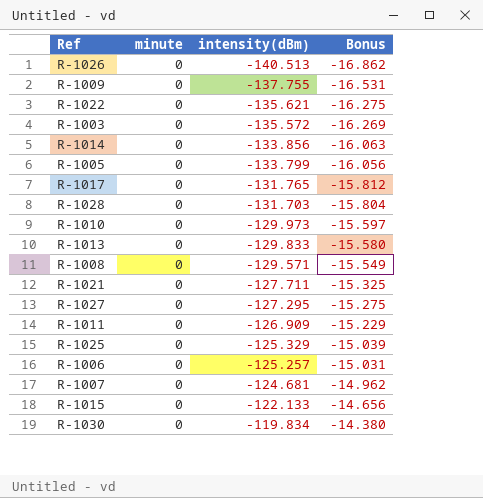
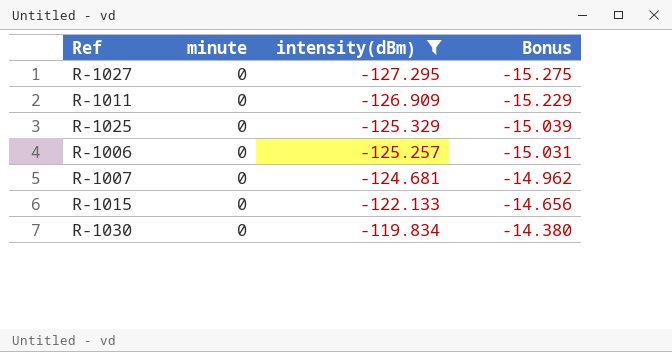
filter: none -> intensity(dBm) >= -127.295

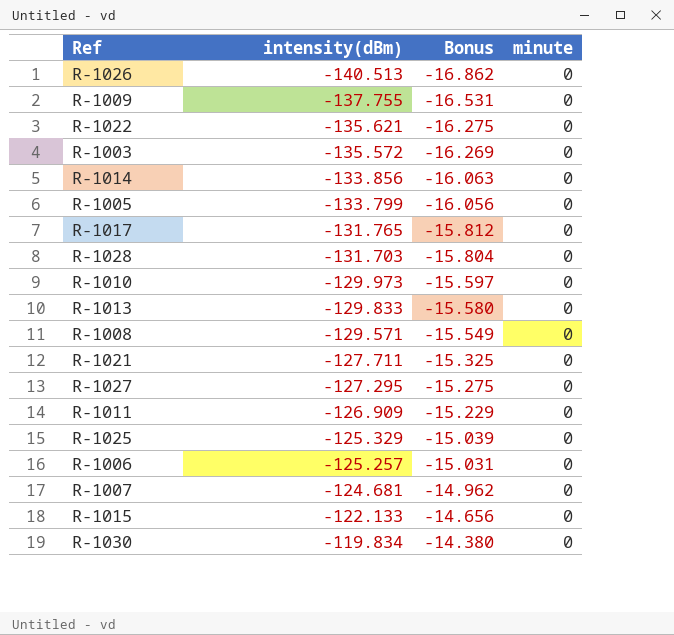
filter: intensity(dBm) >= -127.295 -> none
column minute | position: 2 -> 4

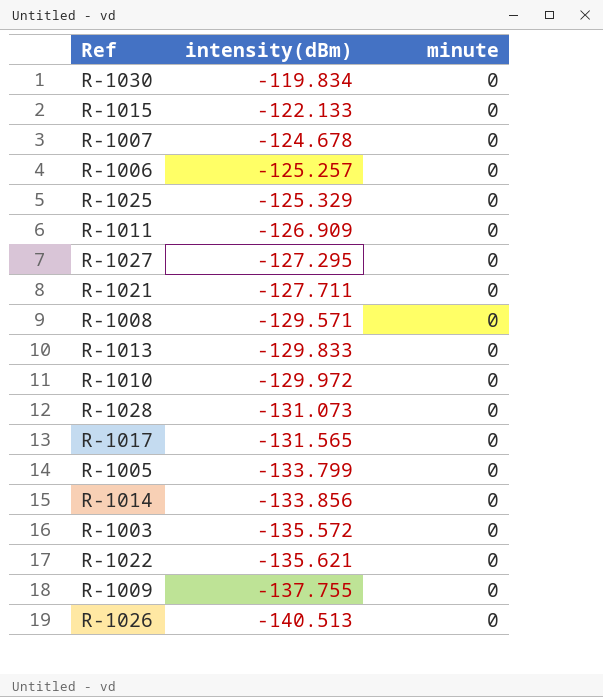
row order: intensity(dBm) ascending -> intensity(dBm) descending
column Bonus | formula: [intensity(dBm)] * 0.12 -> none
R-1007 | intensity(dBm): -124.681 -> -124.678
R-1010 | intensity(dBm): -129.973 -> -129.972
R-1028 | intensity(dBm): -131.703 -> -131.073
R-1017 | intensity(dBm): -131.765 -> -131.565

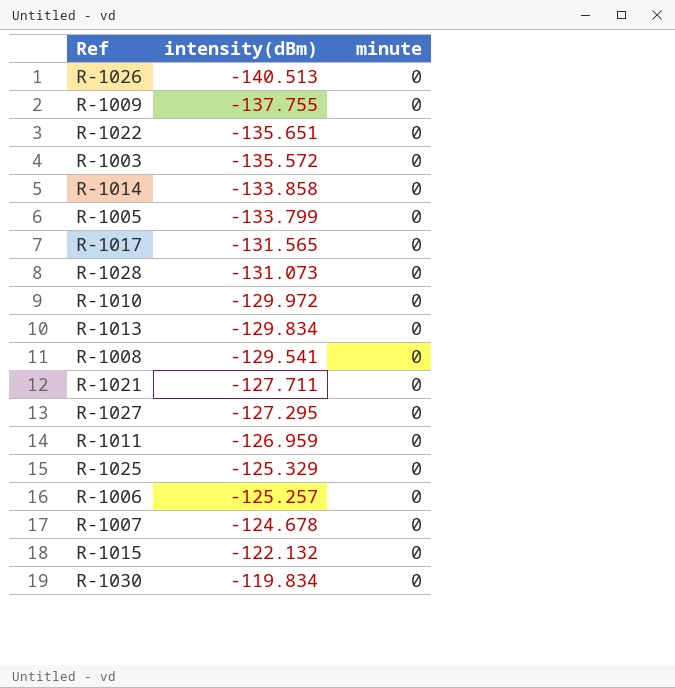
row order: intensity(dBm) descending -> intensity(dBm) ascending
R-1022 | intensity(dBm): -135.621 -> -135.651
R-1014 | intensity(dBm): -133.856 -> -133.858
R-1013 | intensity(dBm): -129.833 -> -129.834
R-1008 | intensity(dBm): -129.571 -> -129.541
R-1011 | intensity(dBm): -126.909 -> -126.959
R-1015 | intensity(dBm): -122.133 -> -122.132

